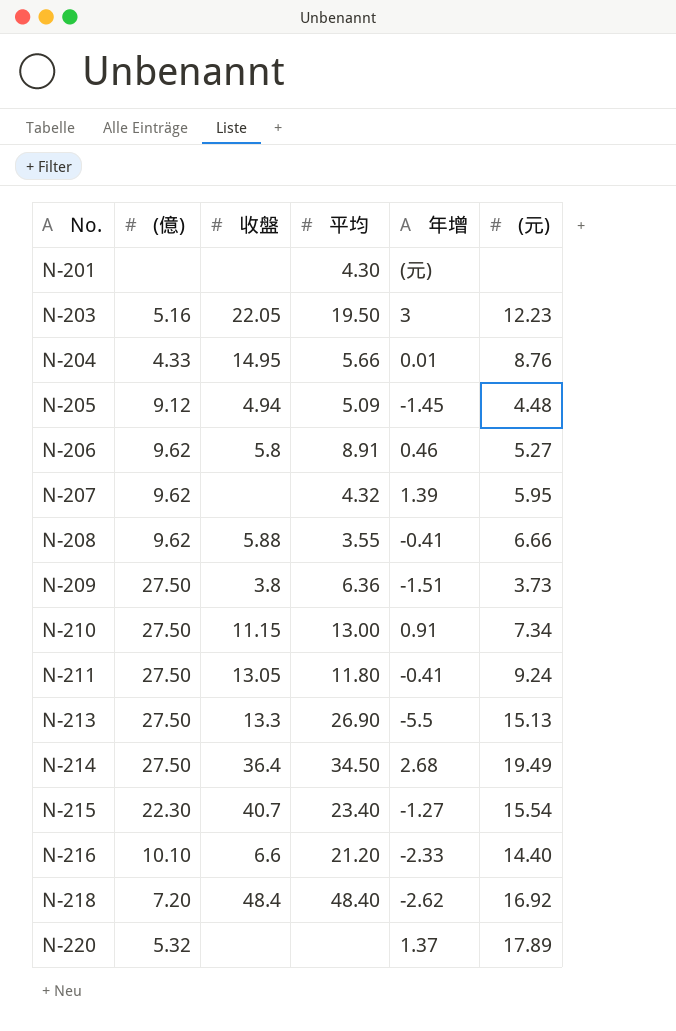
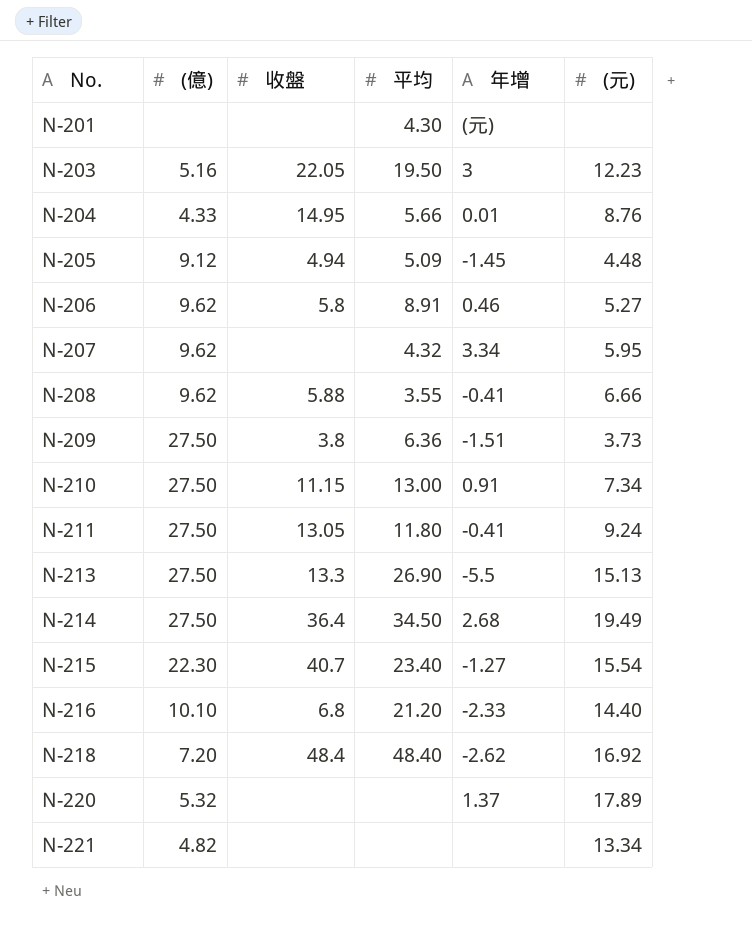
N-207 | 年增: 1.39 -> 3.34
N-216 | 收盤: 6.6 -> 6.8
row N-221: none -> 4.82 | none | none | none | 13.34

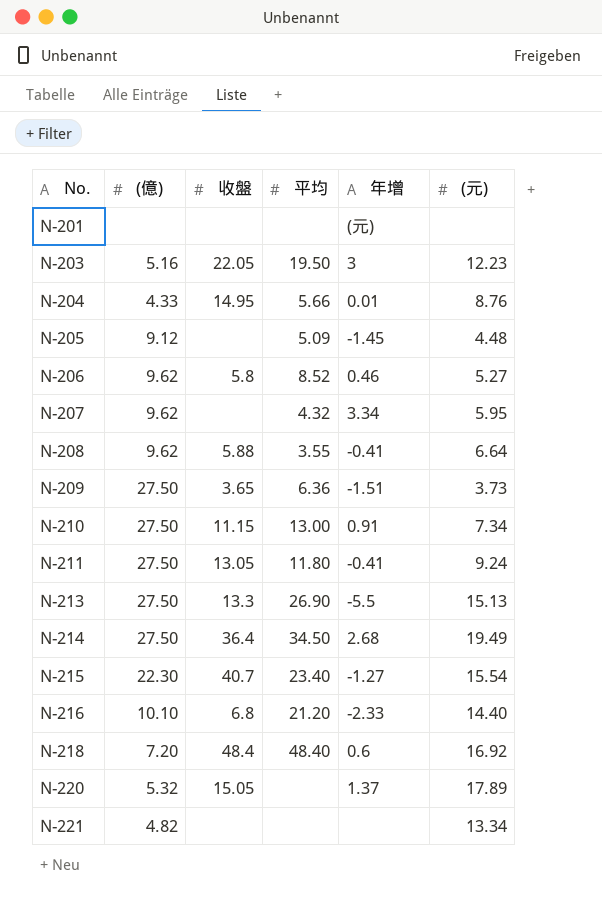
N-201 | 平均: 4.30 -> none
N-205 | 收盤: 4.94 -> none
N-206 | 平均: 8.91 -> 8.52
N-208 | (元): 6.66 -> 6.64
N-209 | 收盤: 3.8 -> 3.65
N-218 | 年增: -2.62 -> 0.6
N-220 | 收盤: none -> 15.05

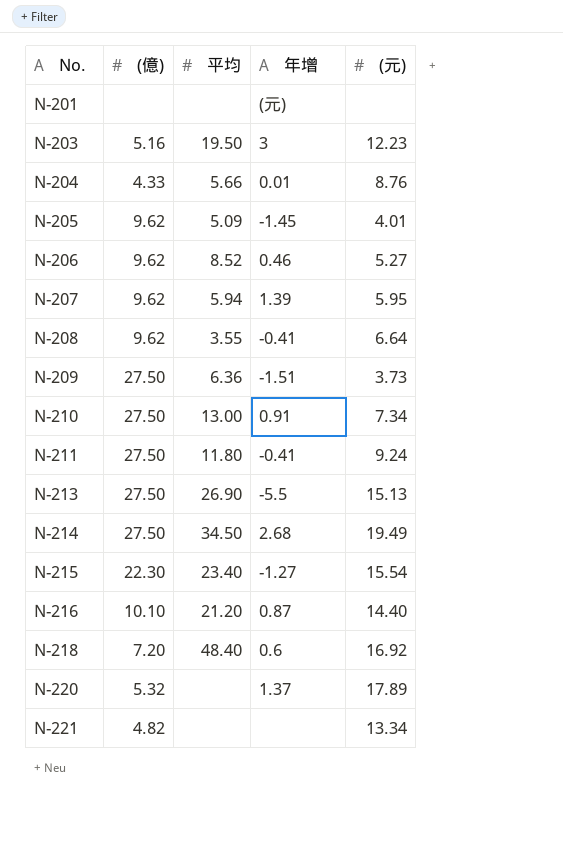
column 收盤 | position: 3 -> none
N-205 | (億): 9.12 -> 9.62
N-205 | (元): 4.48 -> 4.01
N-207 | 平均: 4.32 -> 5.94
N-207 | 年增: 3.34 -> 1.39
N-216 | 年增: -2.33 -> 0.87

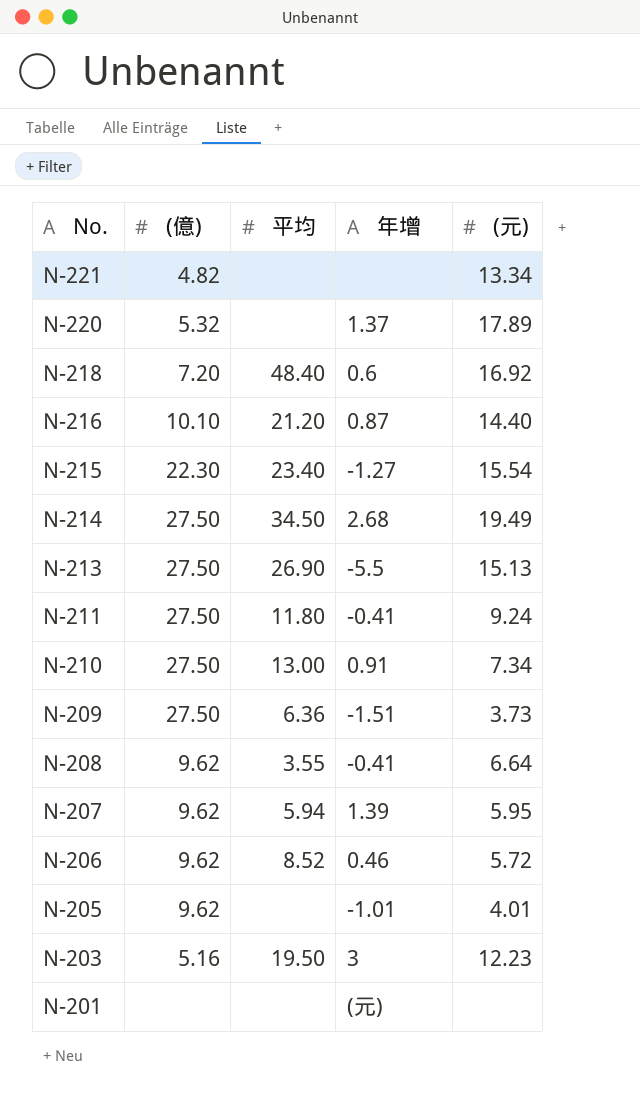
row order: No. ascending -> No. descending
row N-204: 4.33 | 5.66 | 0.01 | 8.76 -> none
N-206 | (元): 5.27 -> 5.72
N-205 | 平均: 5.09 -> none
N-205 | 年增: -1.45 -> -1.01

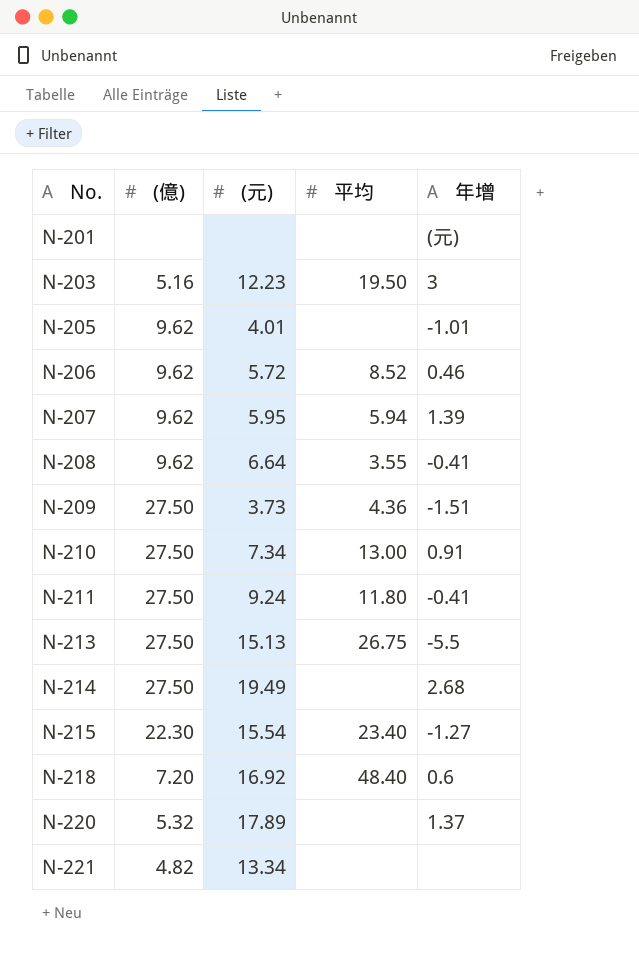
row order: No. descending -> No. ascending
column (元) | position: 5 -> 3
row N-216: 10.10 | 21.20 | 0.87 | 14.40 -> none
N-209 | 平均: 6.36 -> 4.36
N-213 | 平均: 26.90 -> 26.75
N-214 | 平均: 34.50 -> none

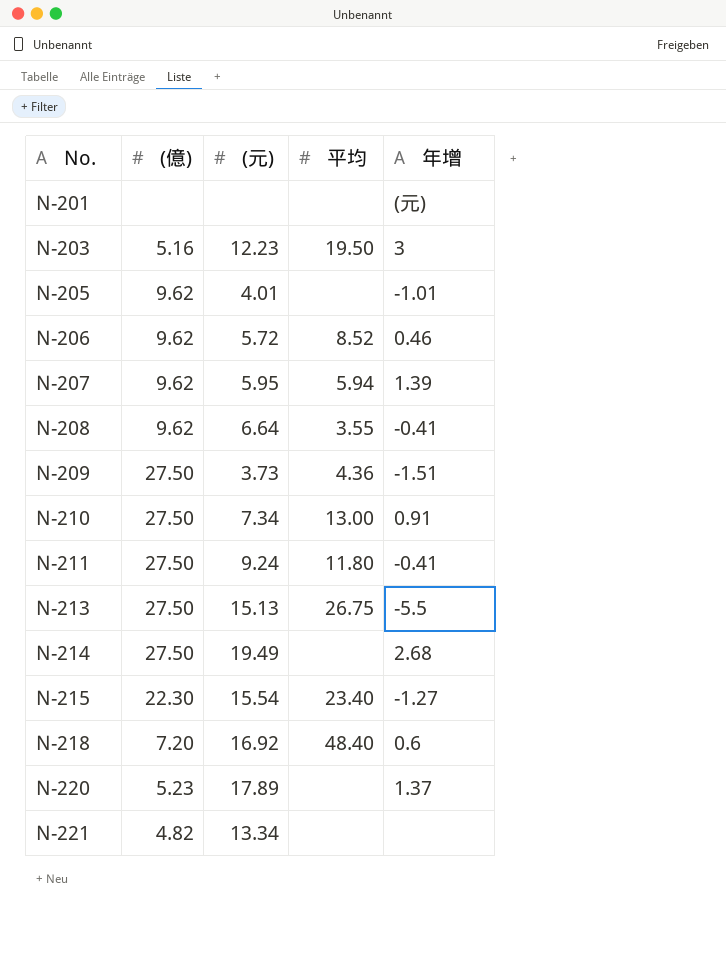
N-220 | (億): 5.32 -> 5.23

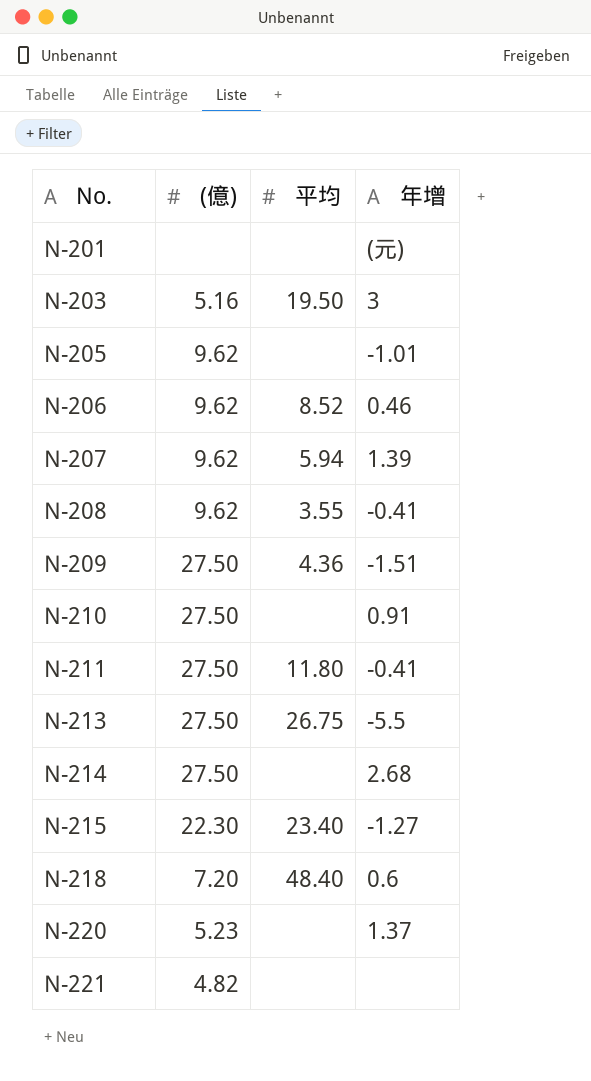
column (元) | position: 3 -> none
N-210 | 平均: 13.00 -> none

